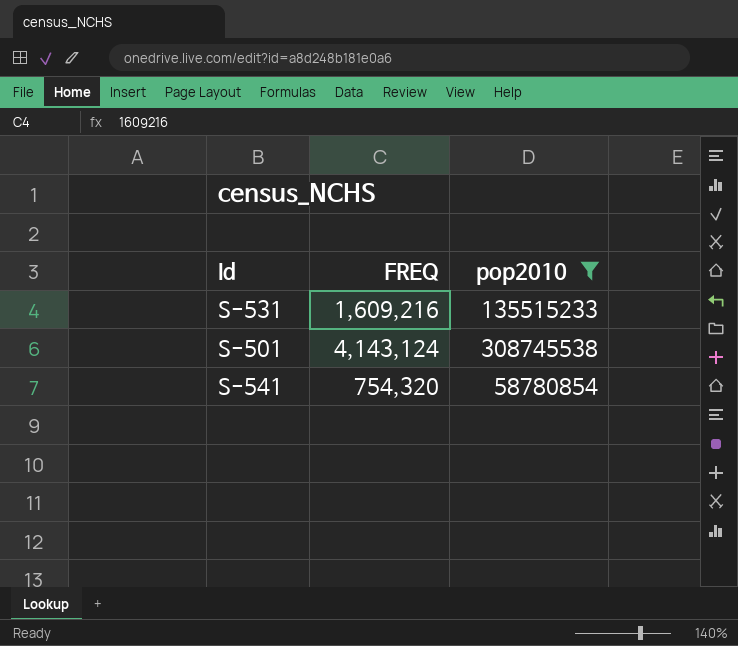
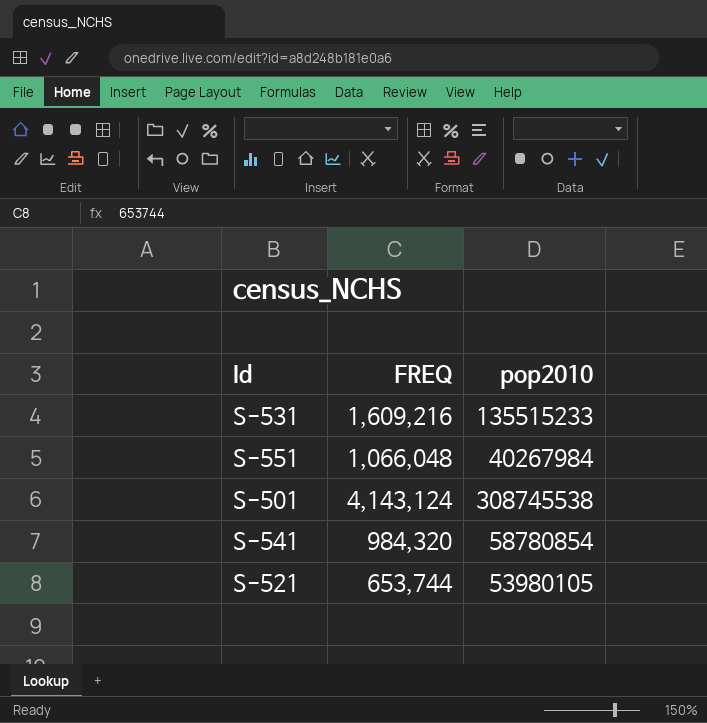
filter: pop2010 >= 58780854 -> none
S-541 | FREQ: 754,320 -> 984,320

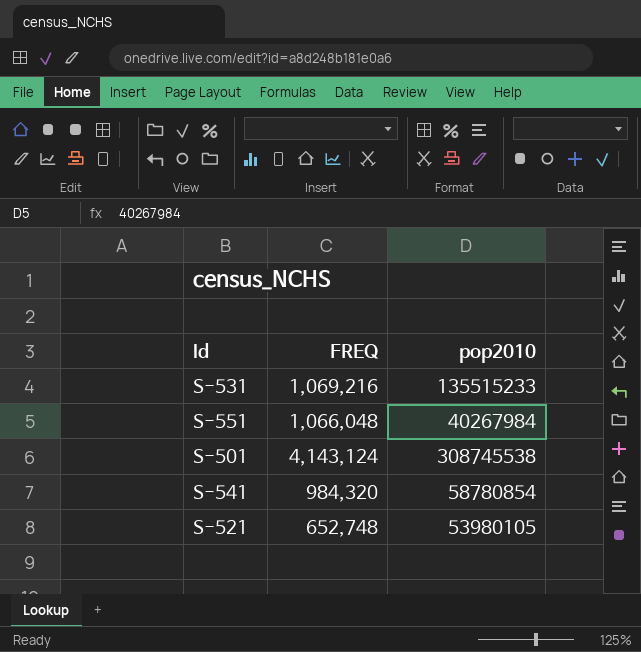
S-531 | FREQ: 1,609,216 -> 1,069,216
S-521 | FREQ: 653,744 -> 652,748

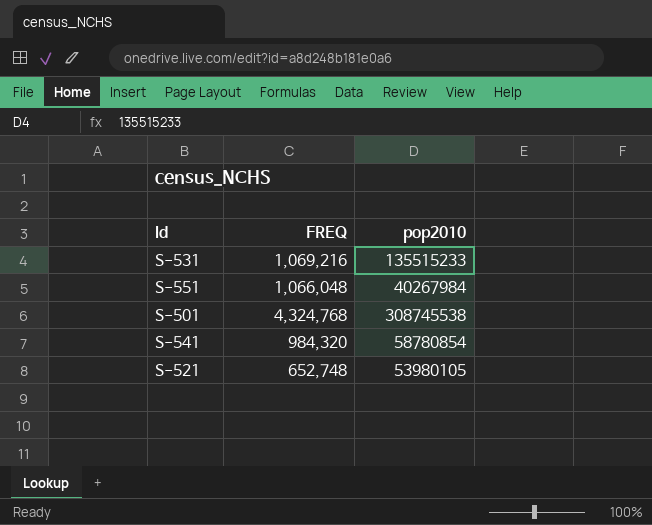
S-501 | FREQ: 4,143,124 -> 4,324,768

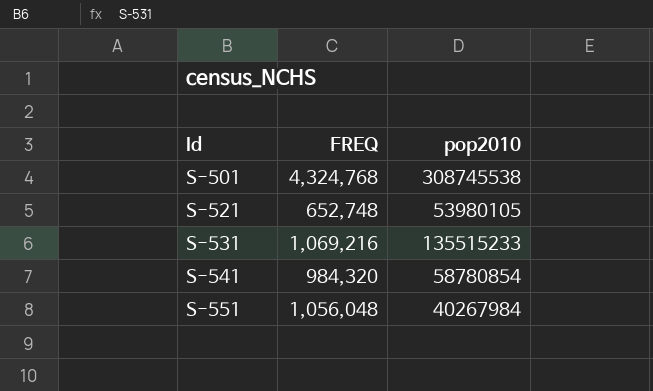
row order: none -> Id ascending
S-551 | FREQ: 1,066,048 -> 1,056,048

